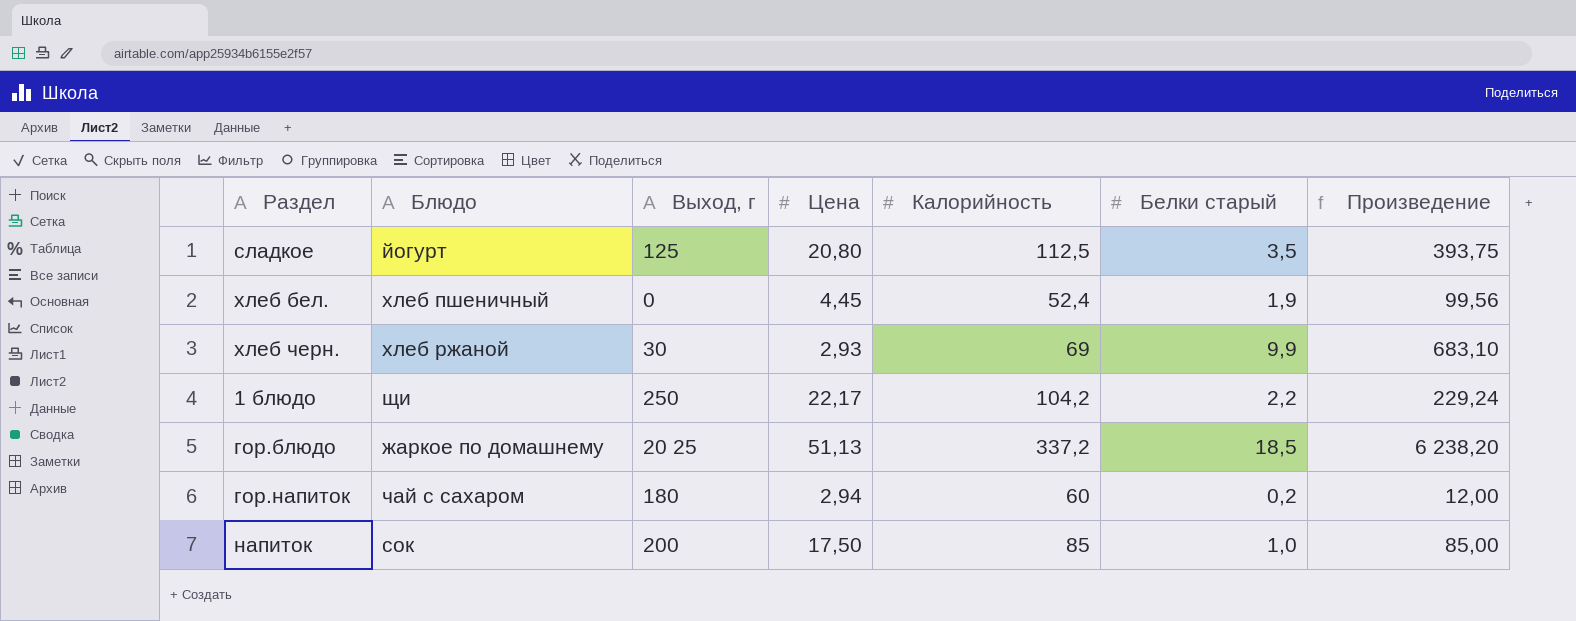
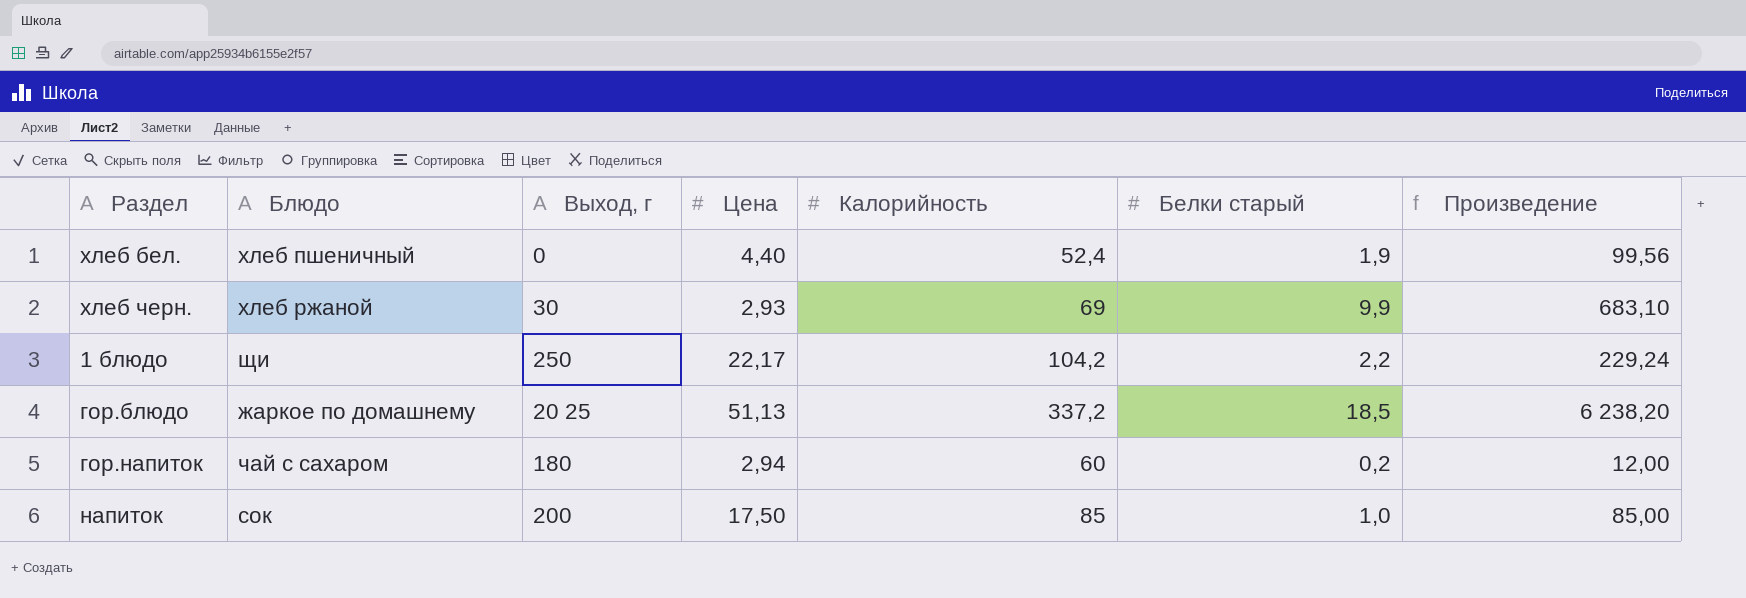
row сладкое: йогурт | 125 | 20,80 | 112,5 | 3,5 | 393,75 -> none
хлеб бел. | Цена: 4,45 -> 4,40

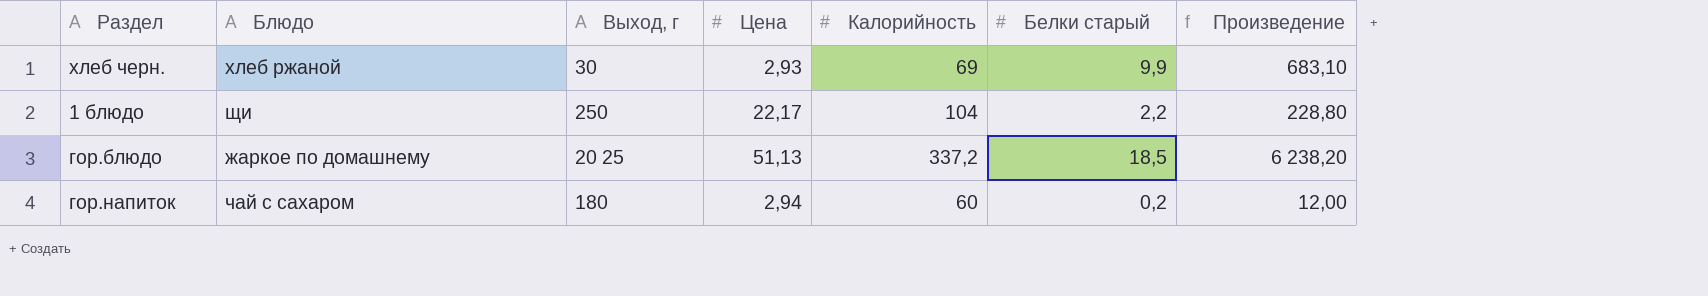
row хлеб бел.: хлеб пшеничный | 0 | 4,40 | 52,4 | 1,9 | 99,56 -> none
row напиток: сок | 200 | 17,50 | 85 | 1,0 | 85,00 -> none
1 блюдо | Калорийность: 104,2 -> 104
1 блюдо | Произведение: 229,24 -> 228,80

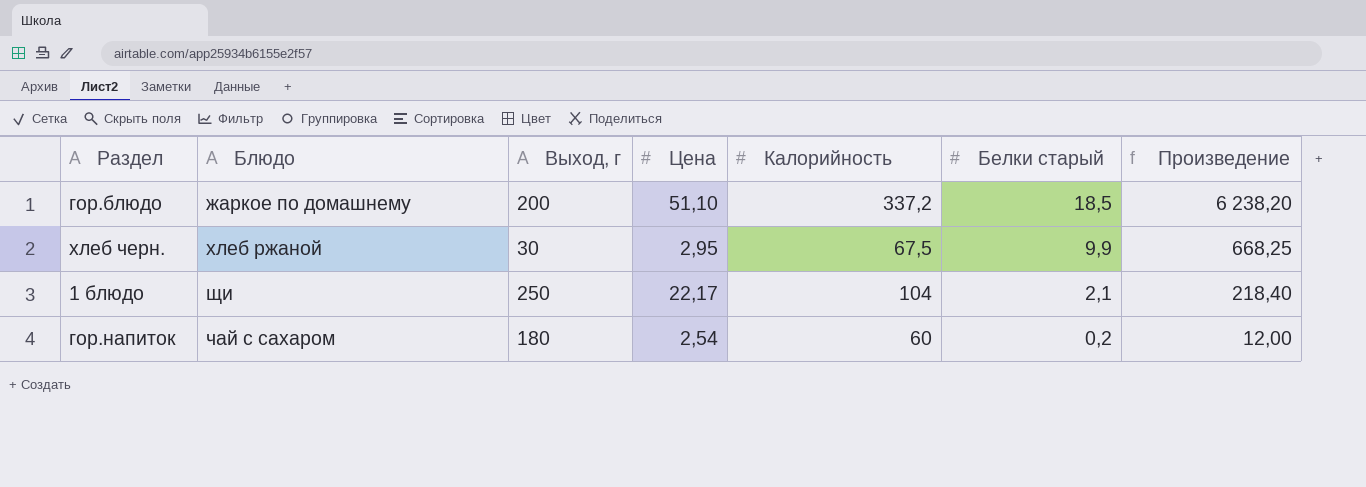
row order: none -> Белки старый descending
гор.блюдо | Выход, г: 20 25 -> 200
гор.блюдо | Цена: 51,13 -> 51,10
хлеб черн. | Цена: 2,93 -> 2,95
хлеб черн. | Калорийность: 69 -> 67,5
хлеб черн. | Произведение: 683,10 -> 668,25
1 блюдо | Белки старый: 2,2 -> 2,1
1 блюдо | Произведение: 228,80 -> 218,40
гор.напиток | Цена: 2,94 -> 2,54

